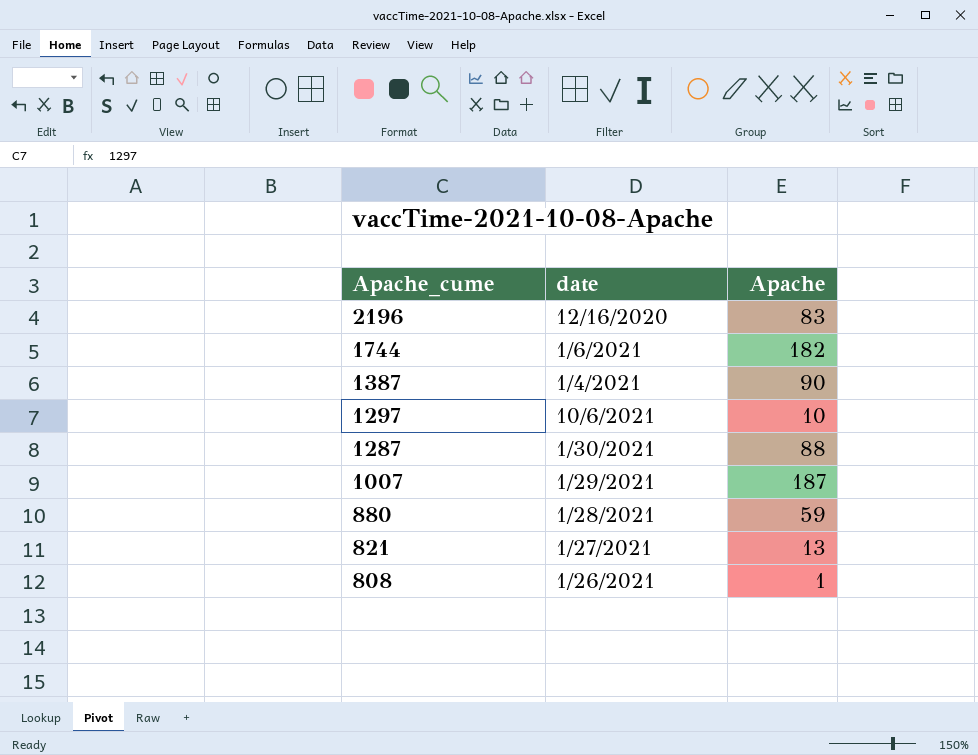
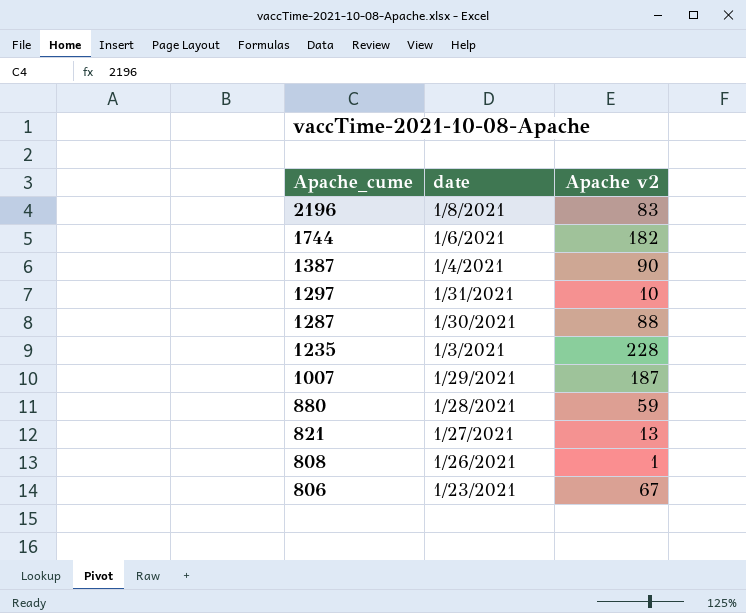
column name: Apache -> Apache v2
2196 | date: 12/16/2020 -> 1/8/2021
1297 | date: 10/6/2021 -> 1/31/2021
row 1235: none -> 1/3/2021 | 228
row 806: none -> 1/23/2021 | 67

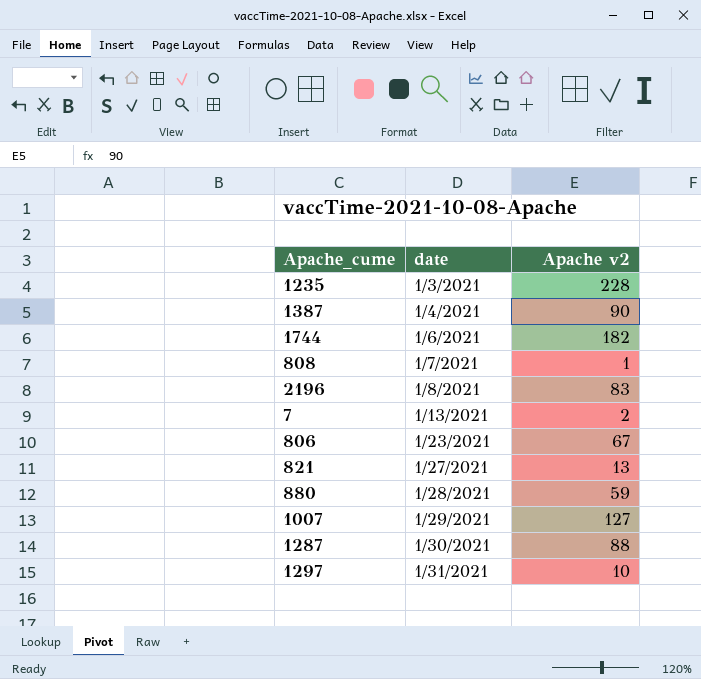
row order: Apache_cume descending -> date ascending
808 | date: 1/26/2021 -> 1/7/2021
row 7: none -> 1/13/2021 | 2
1007 | Apache v2: 187 -> 127

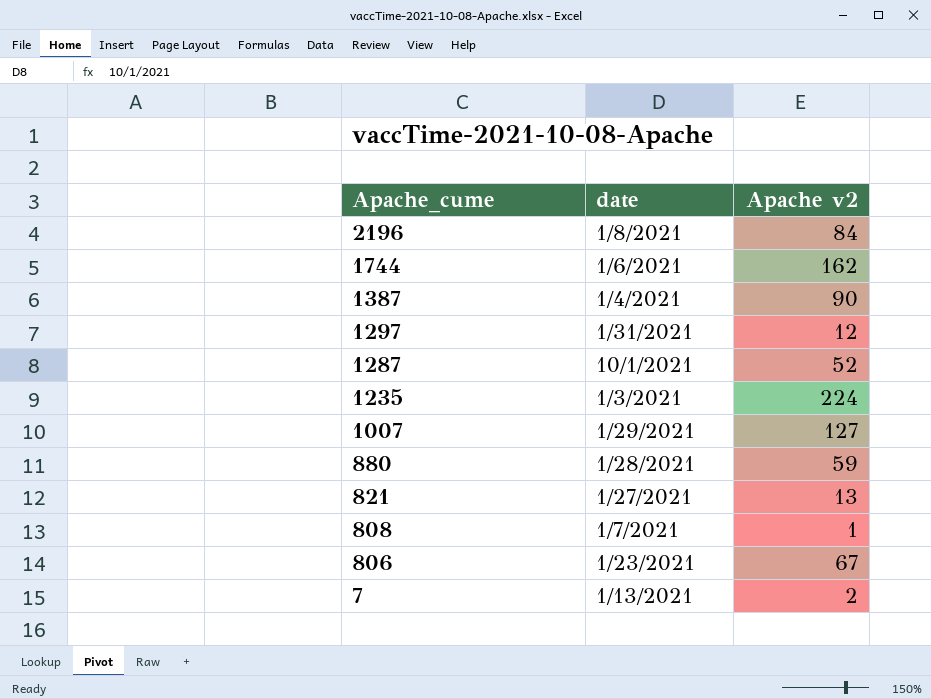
row order: date ascending -> Apache_cume descending
2196 | Apache v2: 83 -> 84
1744 | Apache v2: 182 -> 162
1297 | Apache v2: 10 -> 12
1287 | date: 1/30/2021 -> 10/1/2021
1287 | Apache v2: 88 -> 52
1235 | Apache v2: 228 -> 224

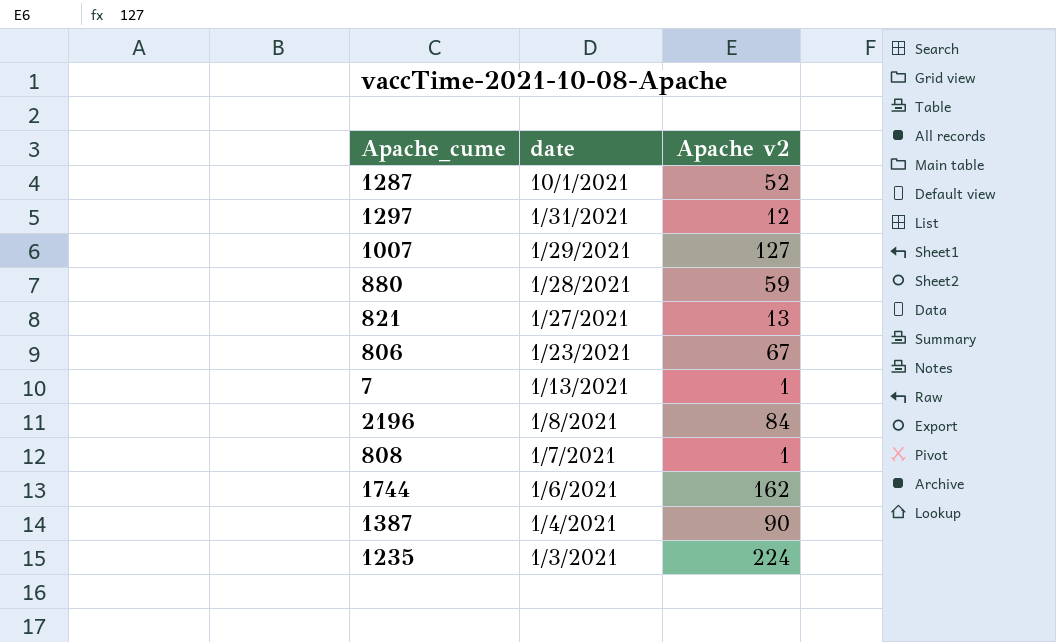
row order: Apache_cume descending -> date descending
7 | Apache v2: 2 -> 1

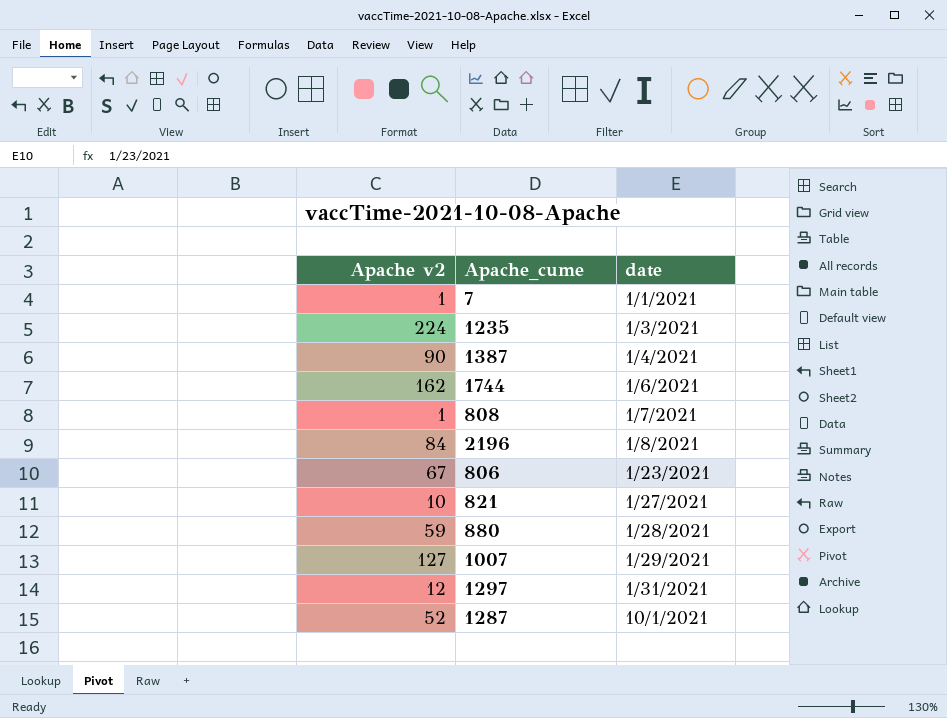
row order: date descending -> date ascending
column Apache v2 | position: 3 -> 1
7 | date: 1/13/2021 -> 1/1/2021
821 | Apache v2: 13 -> 10

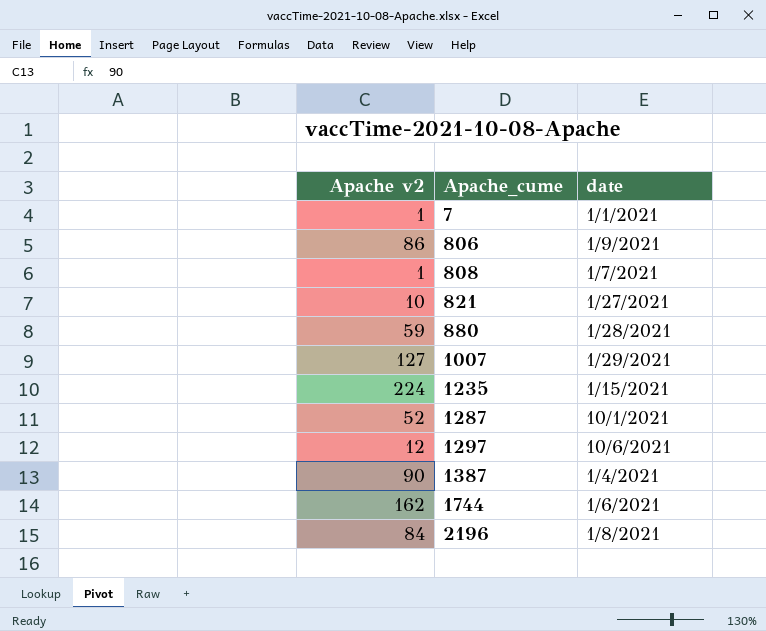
row order: date ascending -> Apache_cume ascending
806 | Apache v2: 67 -> 86
806 | date: 1/23/2021 -> 1/9/2021
1235 | date: 1/3/2021 -> 1/15/2021
1297 | date: 1/31/2021 -> 10/6/2021

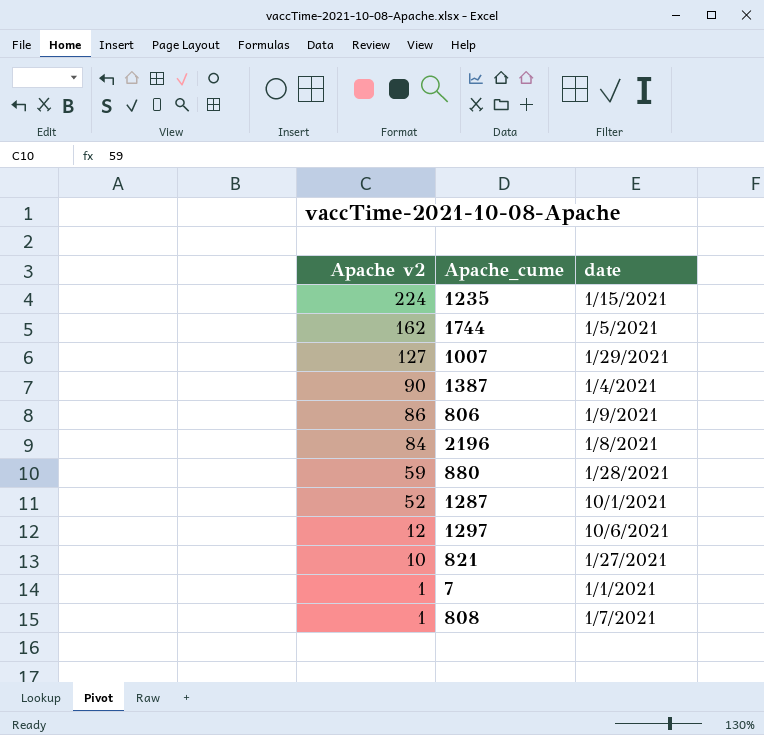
row order: Apache_cume ascending -> Apache v2 descending
1744 | date: 1/6/2021 -> 1/5/2021

